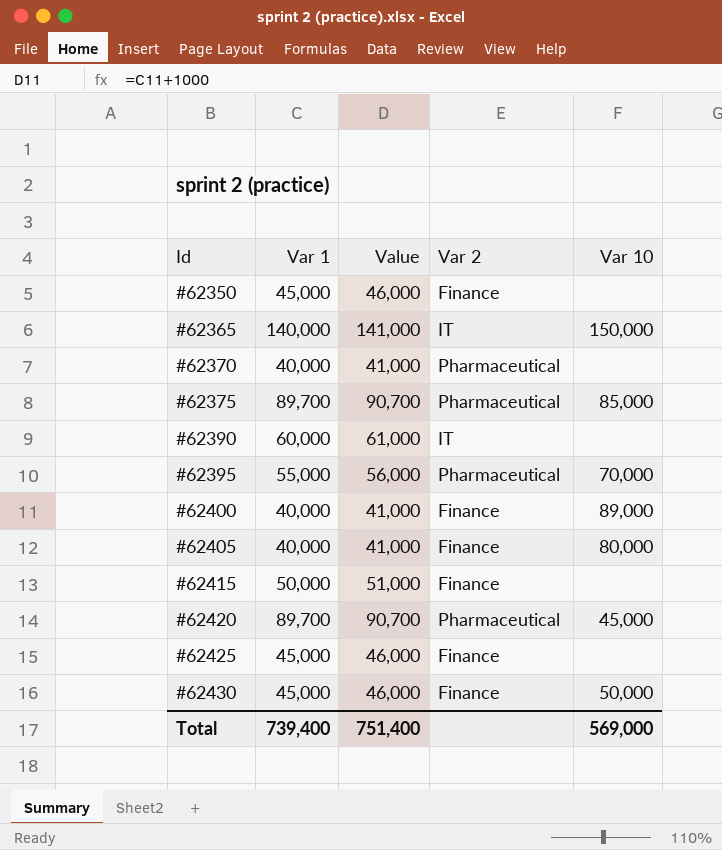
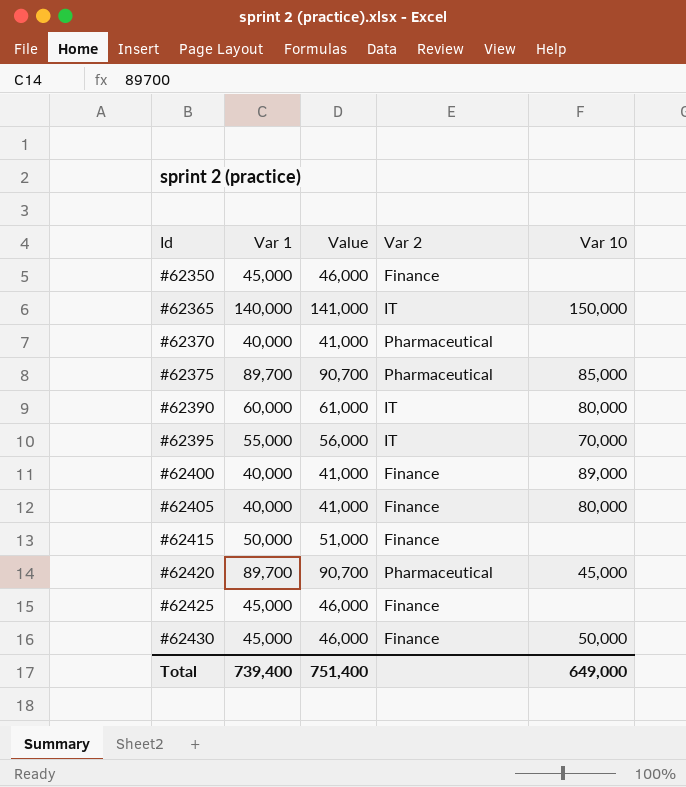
#62390 | Var 10: none -> 80,000
#62395 | Var 2: Pharmaceutical -> IT
Total | Var 10: 569,000 -> 649,000

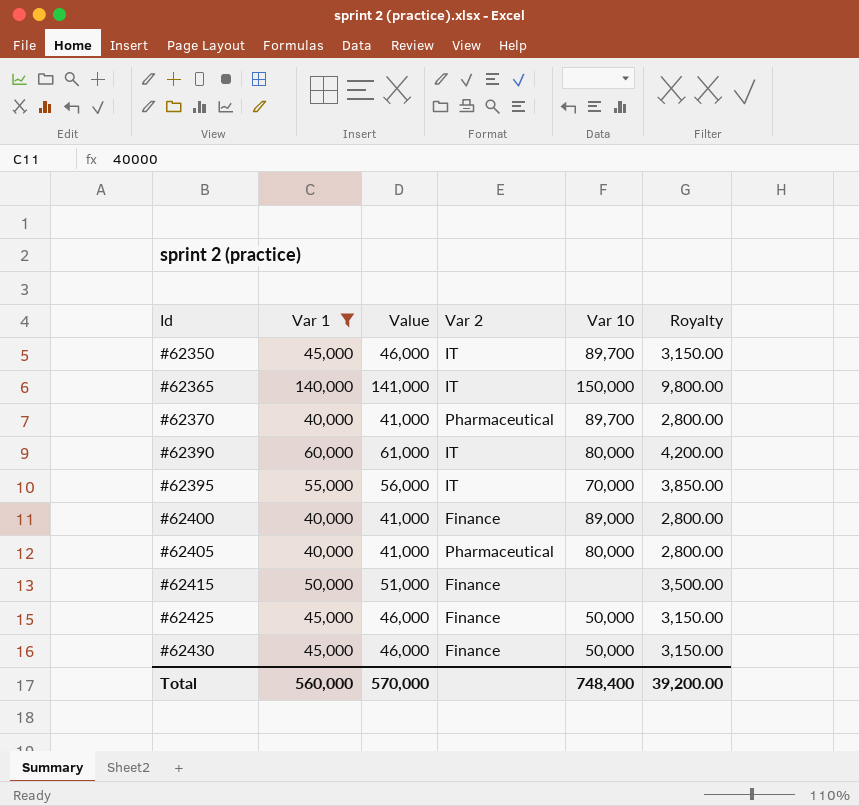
filter: none -> Var 1 != 89,700
column Royalty | formula: none -> [Var 1] * 0.07
#62350 | Var 2: Finance -> IT
#62350 | Var 10: none -> 89,700
#62370 | Var 10: none -> 89,700
#62405 | Var 2: Finance -> Pharmaceutical
#62425 | Var 10: none -> 50,000
Total | Var 1: 739,400 -> 560,000
Total | Value: 751,400 -> 570,000
Total | Var 10: 649,000 -> 748,400

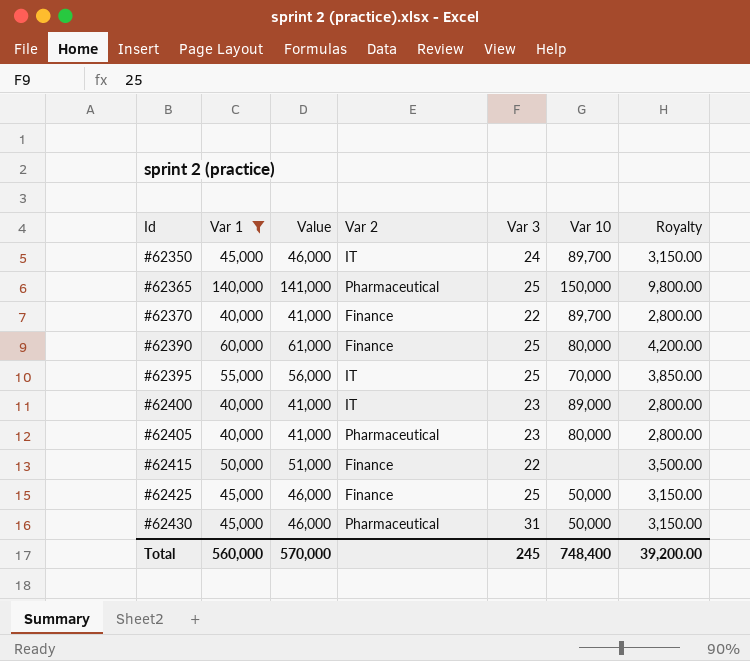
column Var 3 | position: none -> 5
#62365 | Var 2: IT -> Pharmaceutical
#62370 | Var 2: Pharmaceutical -> Finance
#62390 | Var 2: IT -> Finance
#62400 | Var 2: Finance -> IT
#62430 | Var 2: Finance -> Pharmaceutical

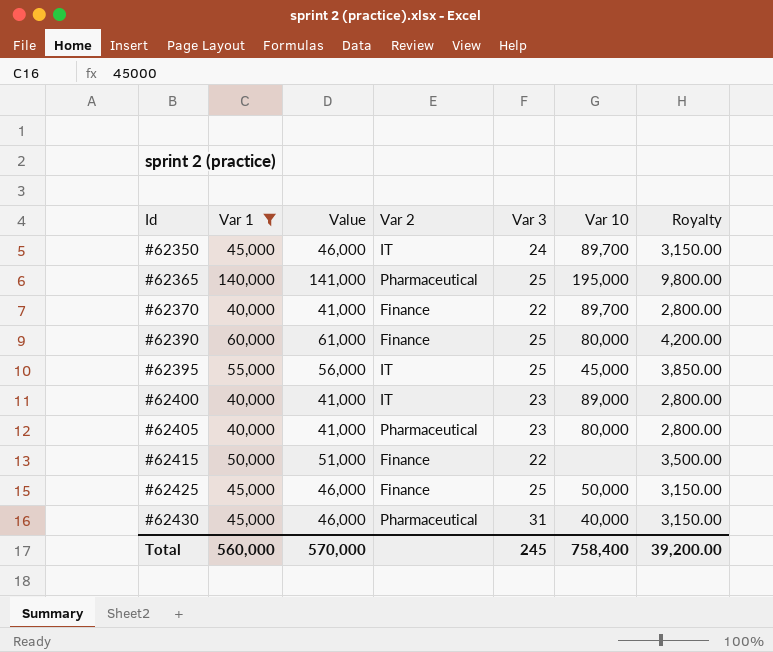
#62365 | Var 10: 150,000 -> 195,000
#62395 | Var 10: 70,000 -> 45,000
#62430 | Var 10: 50,000 -> 40,000
Total | Var 10: 748,400 -> 758,400

